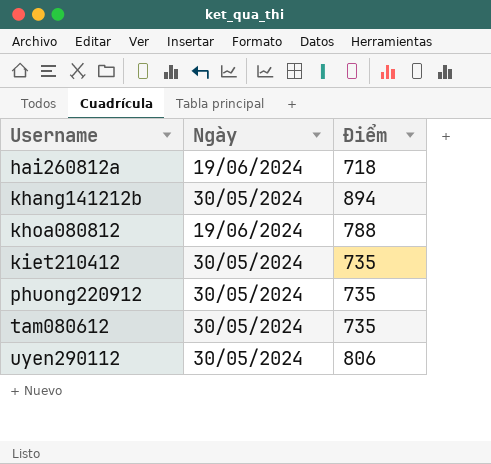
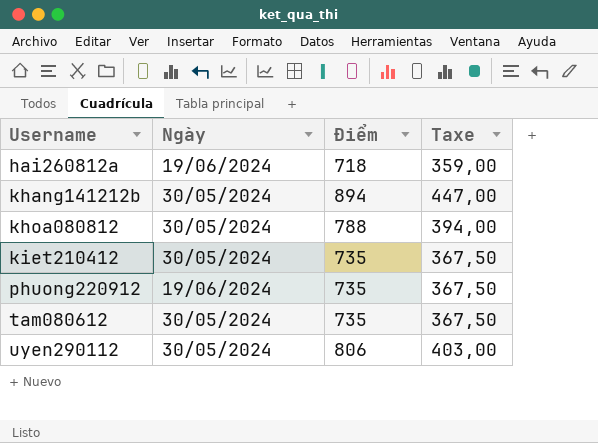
column Taxe | formula: none -> [Điểm] * 0,5
khoa080812 | Ngày: 19/06/2024 -> 30/05/2024
phuong220912 | Ngày: 30/05/2024 -> 19/06/2024

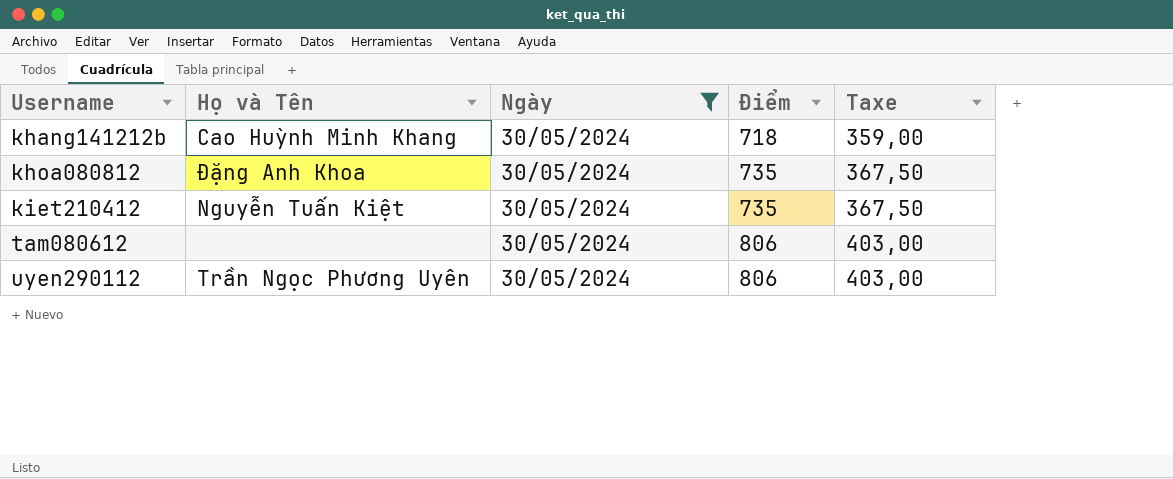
filter: none -> Ngày = 30/05/2024
column Họ và Tên | position: none -> 2
khang141212b | Điểm: 894 -> 718
khang141212b | Taxe: 447,00 -> 359,00
khoa080812 | Điểm: 788 -> 735
khoa080812 | Taxe: 394,00 -> 367,50
tam080612 | Điểm: 735 -> 806
tam080612 | Taxe: 367,50 -> 403,00

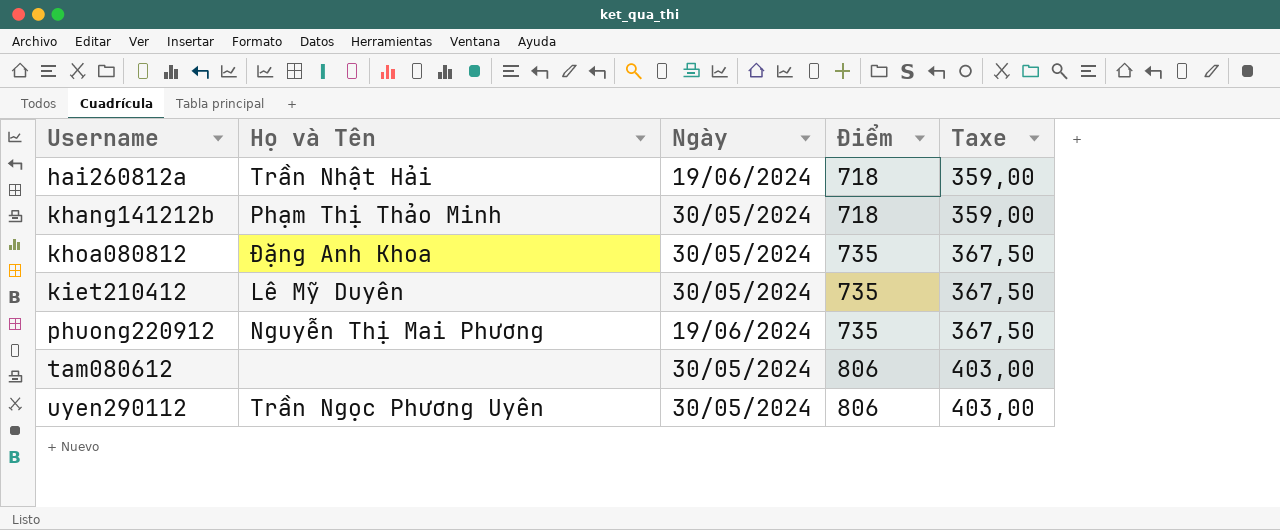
filter: Ngày = 30/05/2024 -> none
khang141212b | Họ và Tên: Cao Huỳnh Minh Khang -> Phạm Thị Thảo Minh
kiet210412 | Họ và Tên: Nguyễn Tuấn Kiệt -> Lê Mỹ Duyên

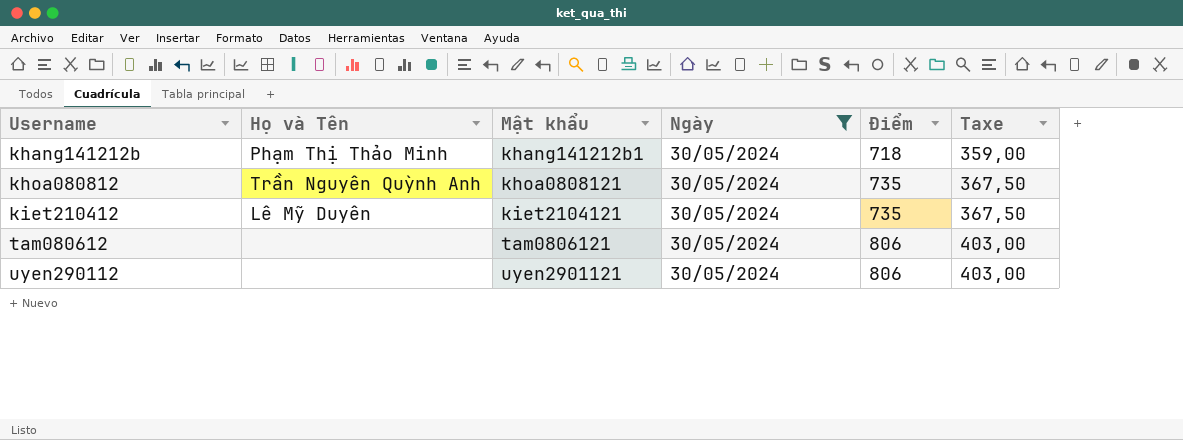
filter: none -> Ngày = 30/05/2024
column Mật khẩu | position: none -> 3
khoa080812 | Họ và Tên: Đặng Anh Khoa -> Trần Nguyên Quỳnh Anh
uyen290112 | Họ và Tên: Trần Ngọc Phương Uyên -> none

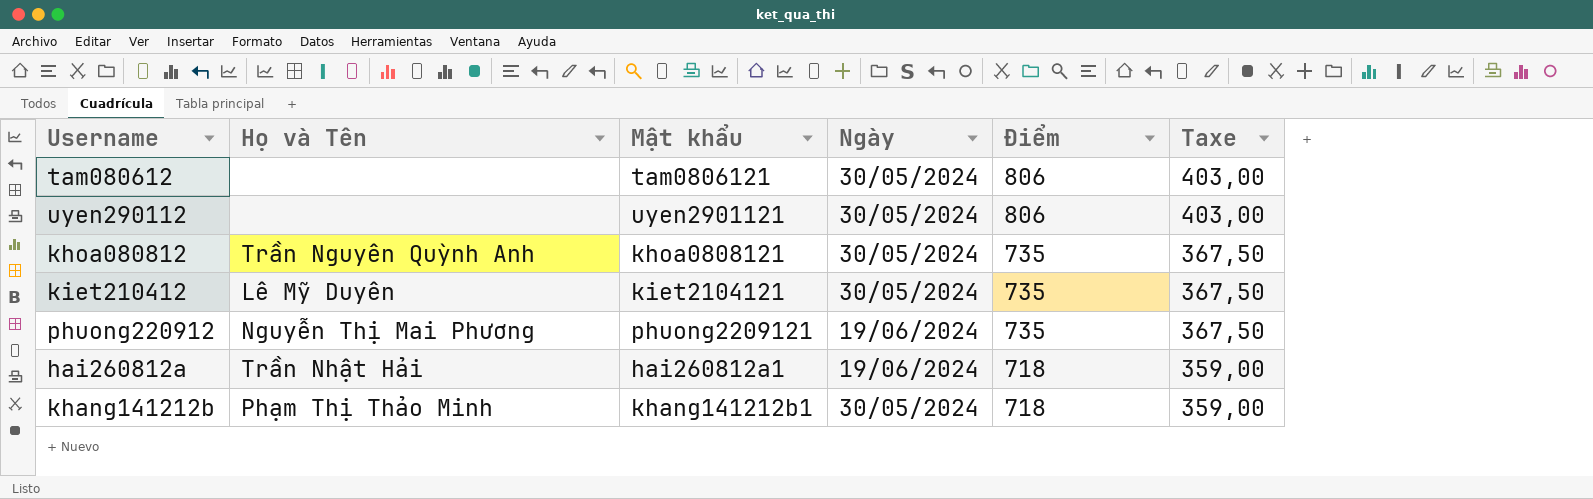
filter: Ngày = 30/05/2024 -> none
row order: Username ascending -> Điểm descending

